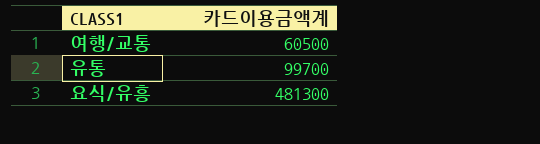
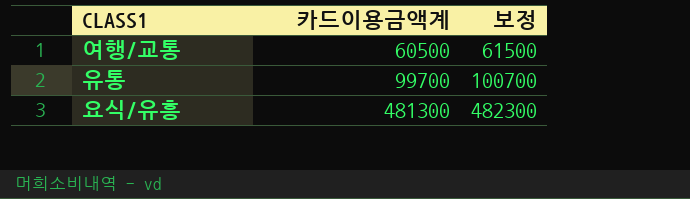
column 보정 | formula: none -> [카드이용금액계] + 1000

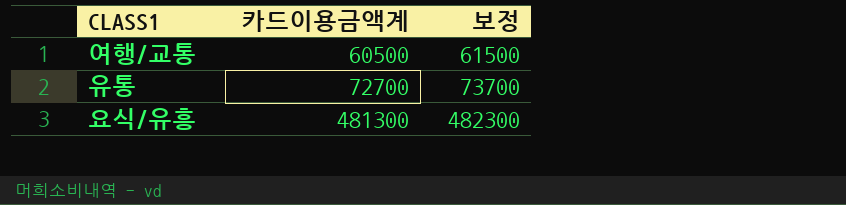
유통 | 카드이용금액계: 99700 -> 72700
유통 | 보정: 100700 -> 73700

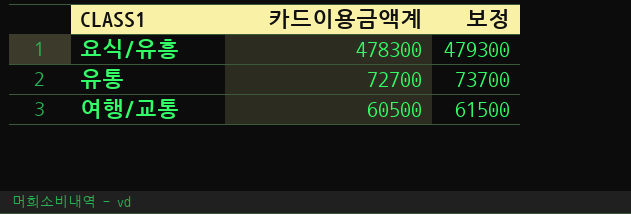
row order: 카드이용금액계 ascending -> 카드이용금액계 descending
요식/유흥 | 카드이용금액계: 481300 -> 478300
요식/유흥 | 보정: 482300 -> 479300

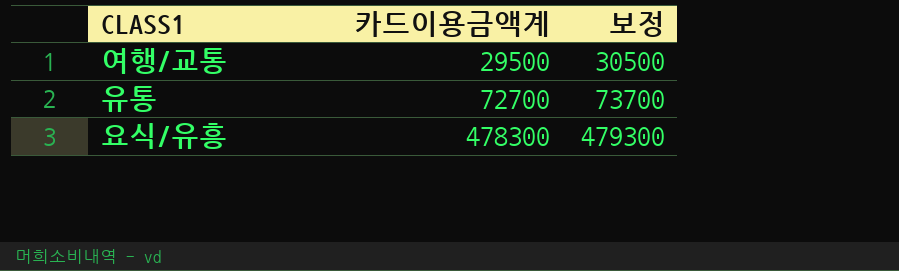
row order: 카드이용금액계 descending -> 카드이용금액계 ascending
여행/교통 | 카드이용금액계: 60500 -> 29500
여행/교통 | 보정: 61500 -> 30500

